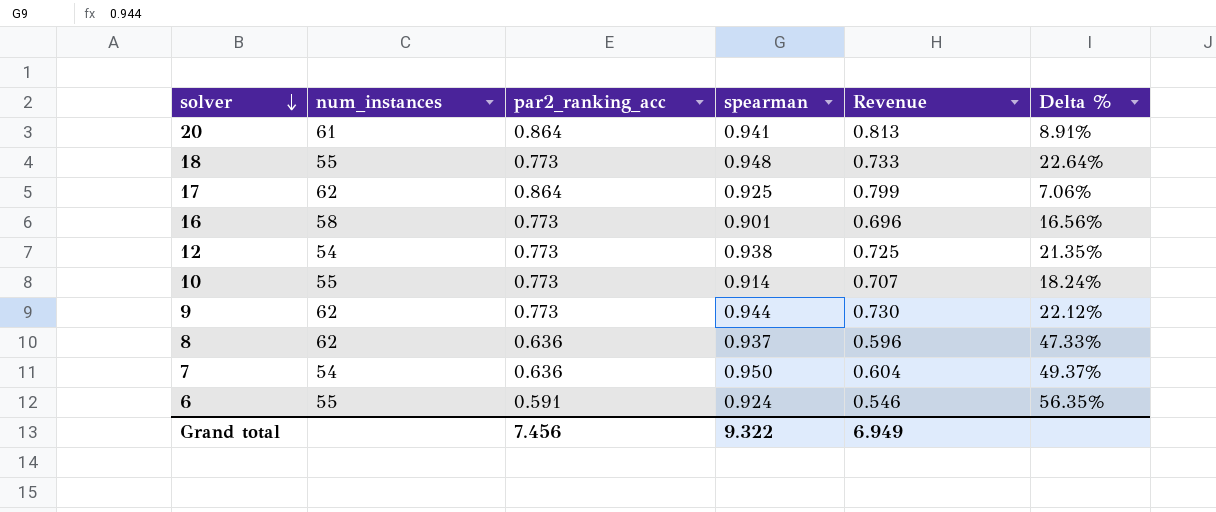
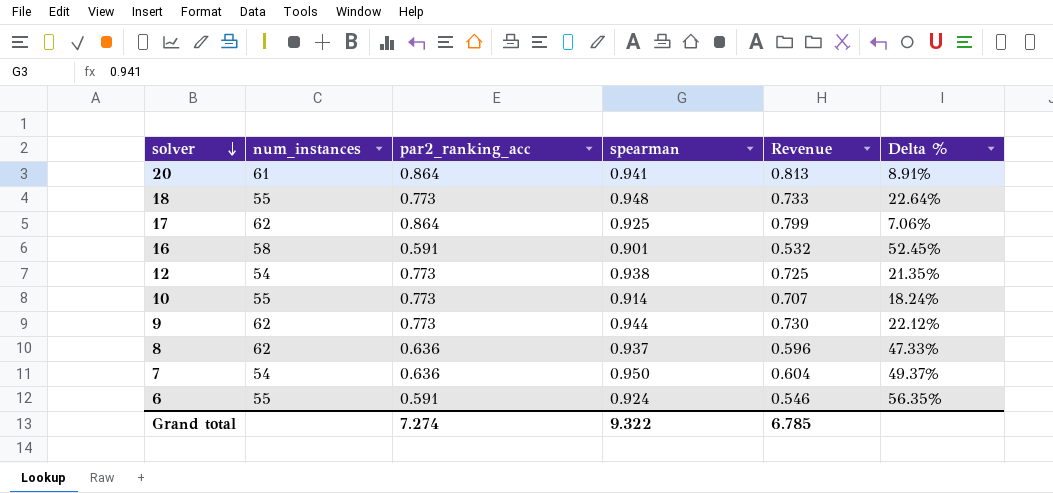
16 | par2_ranking_acc: 0.773 -> 0.591
16 | Revenue: 0.696 -> 0.532
16 | Delta %: 16.56% -> 52.45%
Grand total | par2_ranking_acc: 7.456 -> 7.274
Grand total | Revenue: 6.949 -> 6.785

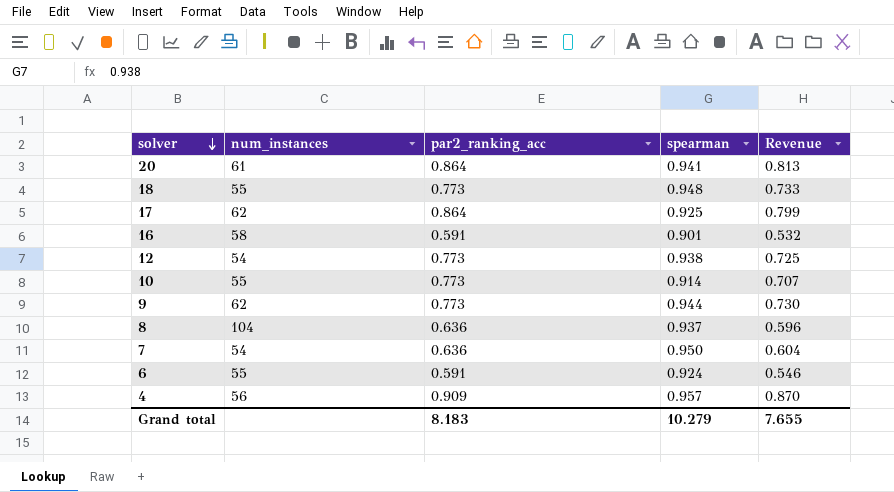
column Delta % | formula: ([spearman] - [par2_ranking_acc]) / [par2_ranking_acc] -> none
8 | num_instances: 62 -> 104
row 4: none -> 56 | 0.909 | 0.957 | 0.870
Grand total | par2_ranking_acc: 7.274 -> 8.183
Grand total | spearman: 9.322 -> 10.279
Grand total | Revenue: 6.785 -> 7.655

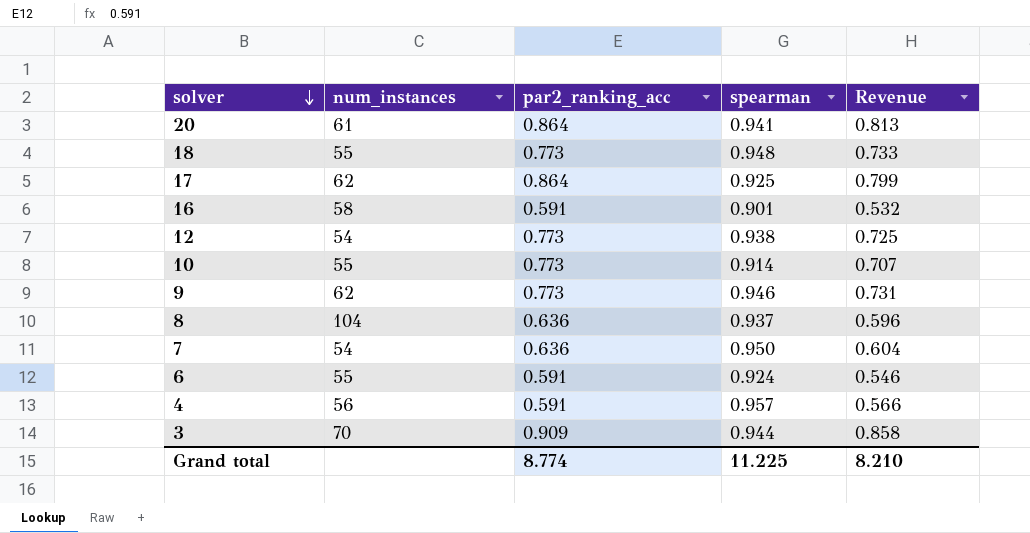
9 | spearman: 0.944 -> 0.946
9 | Revenue: 0.730 -> 0.731
4 | par2_ranking_acc: 0.909 -> 0.591
4 | Revenue: 0.870 -> 0.566
row 3: none -> 70 | 0.909 | 0.944 | 0.858
Grand total | par2_ranking_acc: 8.183 -> 8.774
Grand total | spearman: 10.279 -> 11.225
Grand total | Revenue: 7.655 -> 8.210

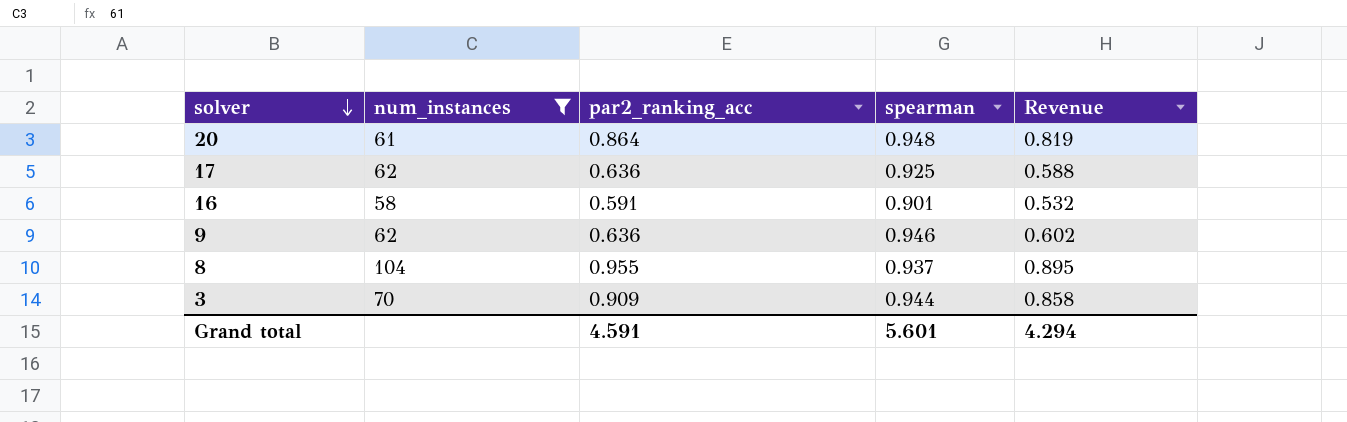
filter: none -> num_instances >= 58
20 | spearman: 0.941 -> 0.948
20 | Revenue: 0.813 -> 0.819
17 | par2_ranking_acc: 0.864 -> 0.636
17 | Revenue: 0.799 -> 0.588
9 | par2_ranking_acc: 0.773 -> 0.636
9 | Revenue: 0.731 -> 0.602
8 | par2_ranking_acc: 0.636 -> 0.955
8 | Revenue: 0.596 -> 0.895
Grand total | par2_ranking_acc: 8.774 -> 4.591
Grand total | spearman: 11.225 -> 5.601
Grand total | Revenue: 8.210 -> 4.294

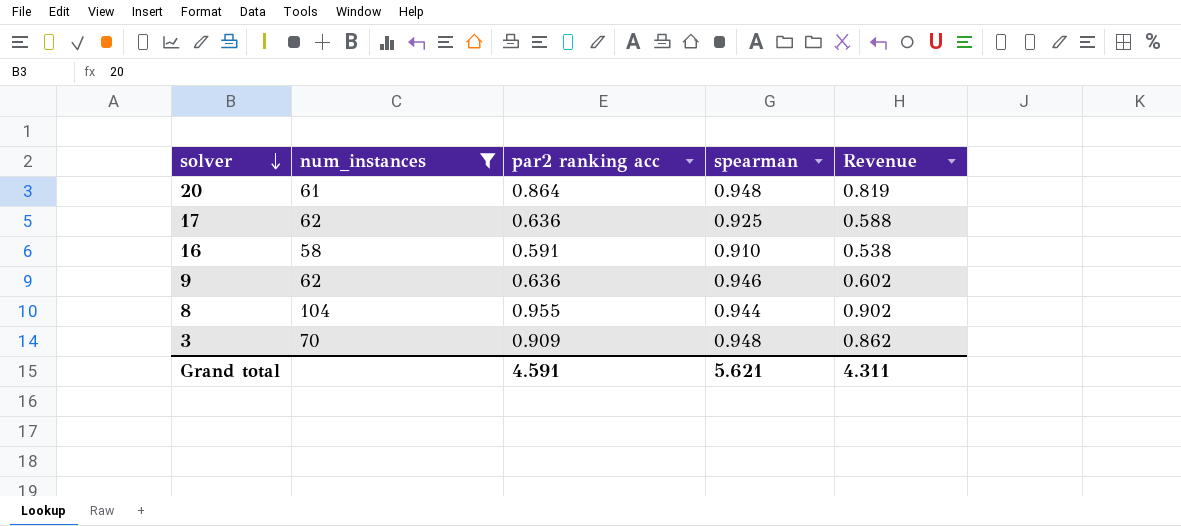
column name: par2_ranking_acc -> par2 ranking acc
16 | spearman: 0.901 -> 0.910
16 | Revenue: 0.532 -> 0.538
8 | spearman: 0.937 -> 0.944
8 | Revenue: 0.895 -> 0.902
3 | spearman: 0.944 -> 0.948
3 | Revenue: 0.858 -> 0.862
Grand total | spearman: 5.601 -> 5.621
Grand total | Revenue: 4.294 -> 4.311

